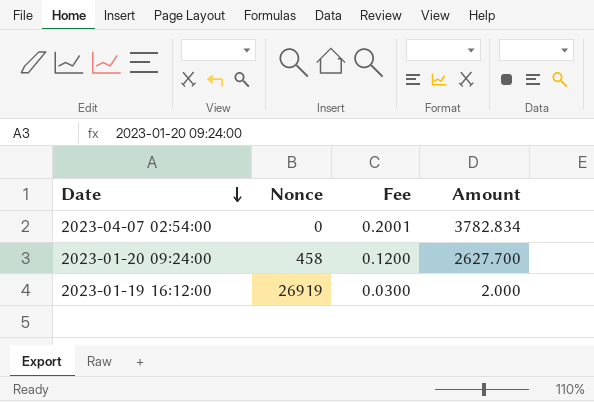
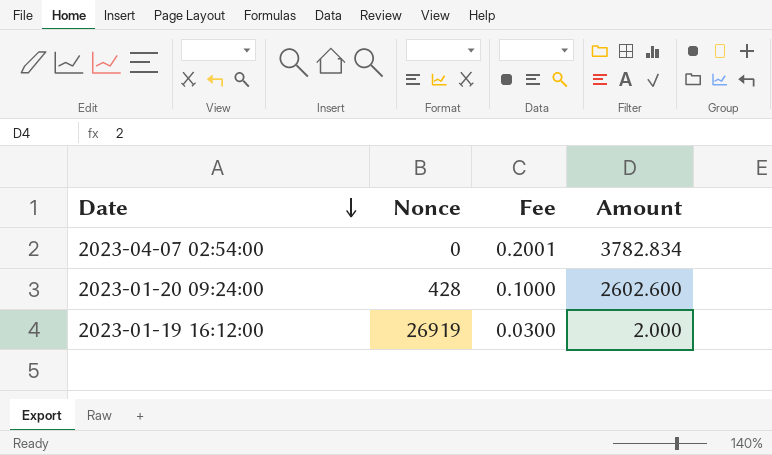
2023-01-20 09:24:00 | Nonce: 458 -> 428
2023-01-20 09:24:00 | Fee: 0.1200 -> 0.1000
2023-01-20 09:24:00 | Amount: 2627.700 -> 2602.600

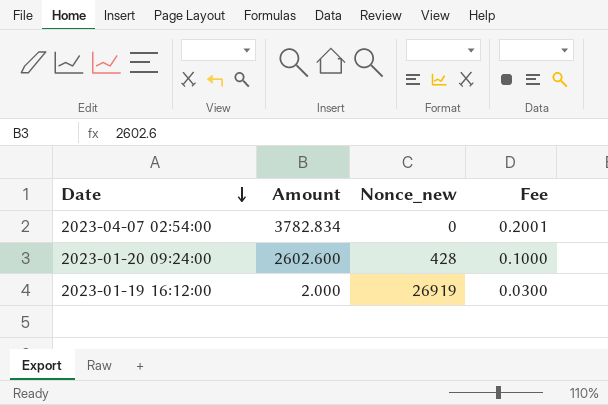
column Amount | position: 4 -> 2
column name: Nonce -> Nonce_new

